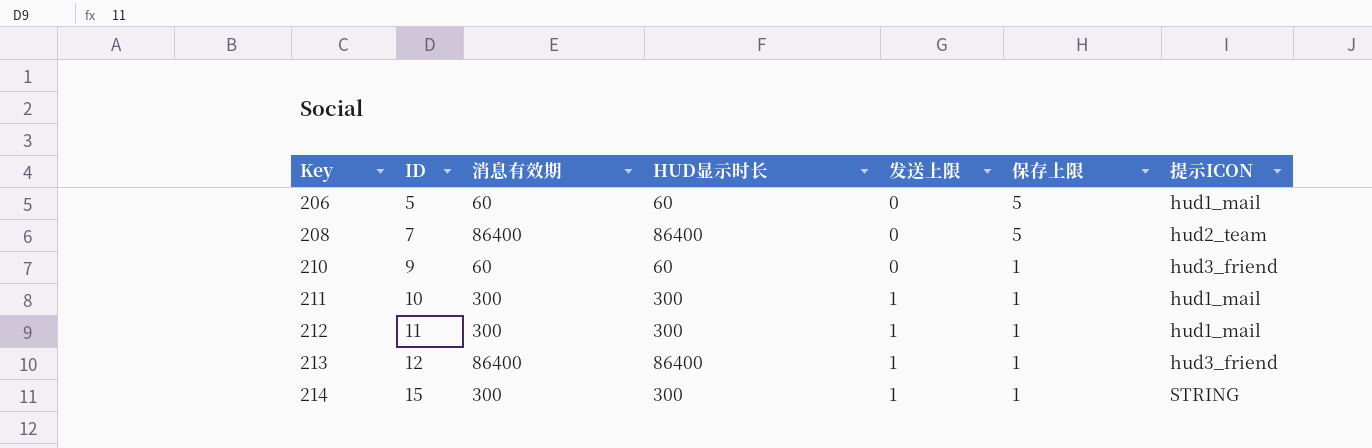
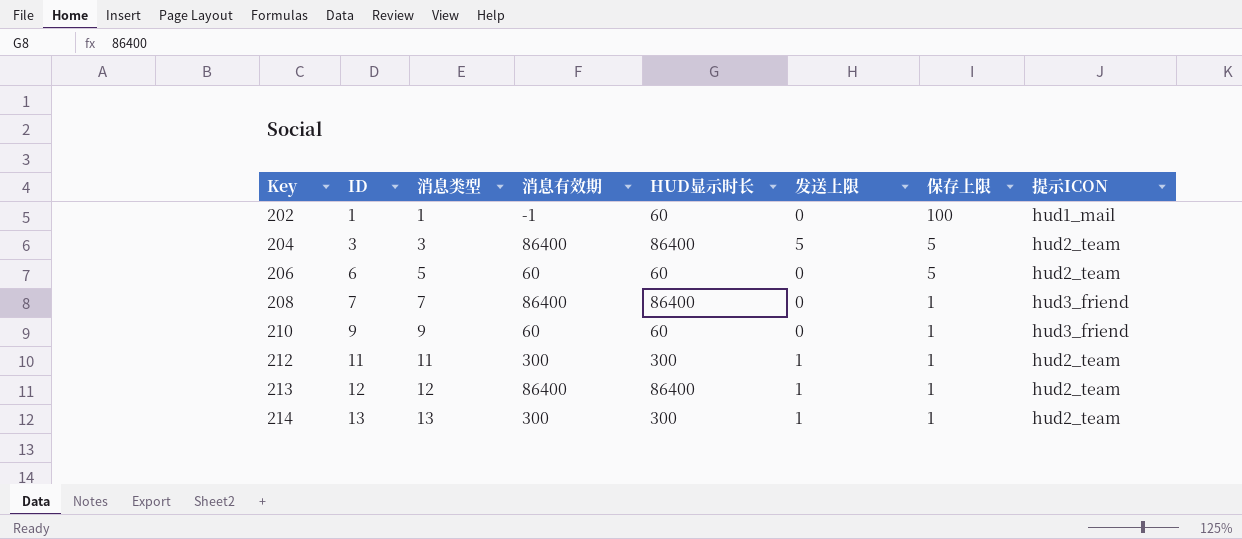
column 消息类型 | position: none -> 3
row 211: 10 | 300 | 300 | 1 | 1 | hud1_mail -> none
row 202: none -> 1 | 1 | -1 | 60 | 0 | 100 | hud1_mail
row 204: none -> 3 | 3 | 86400 | 86400 | 5 | 5 | hud2_team
206 | ID: 5 -> 6
206 | 提示ICON: hud1_mail -> hud2_team
208 | 保存上限: 5 -> 1
208 | 提示ICON: hud2_team -> hud3_friend
212 | 提示ICON: hud1_mail -> hud2_team
213 | 提示ICON: hud3_friend -> hud2_team
214 | ID: 15 -> 13
214 | 提示ICON: STRING -> hud2_team

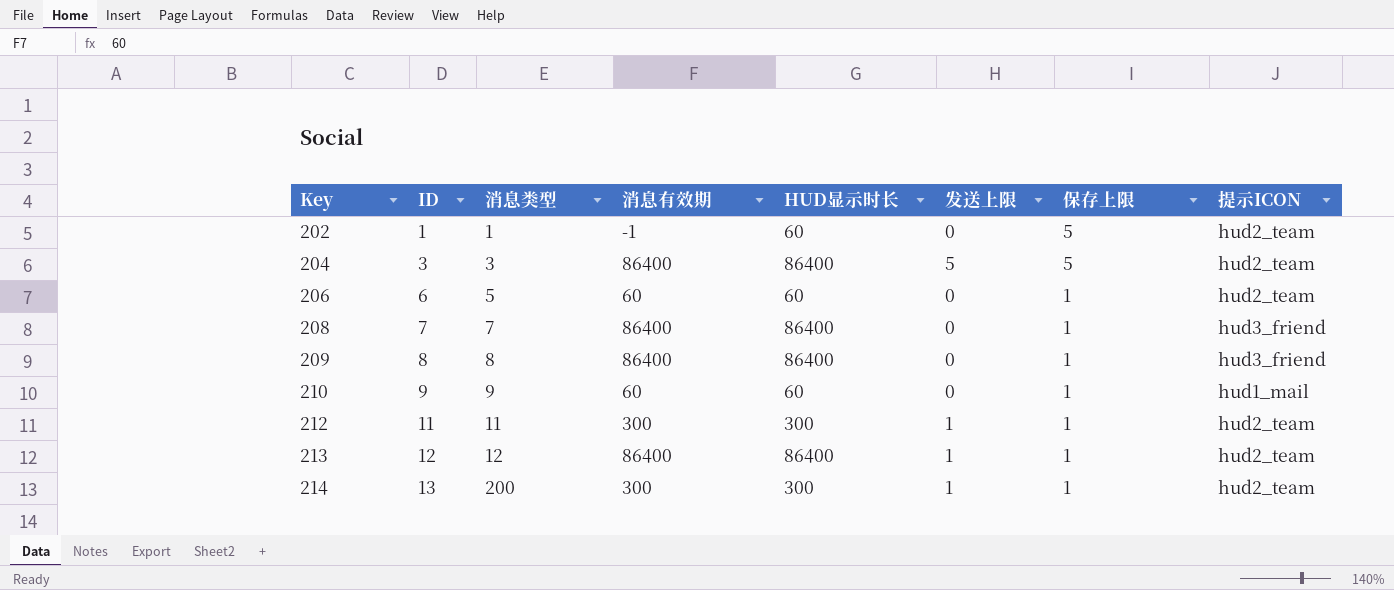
202 | 保存上限: 100 -> 5
202 | 提示ICON: hud1_mail -> hud2_team
206 | 保存上限: 5 -> 1
row 209: none -> 8 | 8 | 86400 | 86400 | 0 | 1 | hud3_friend
210 | 提示ICON: hud3_friend -> hud1_mail
214 | 消息类型: 13 -> 200

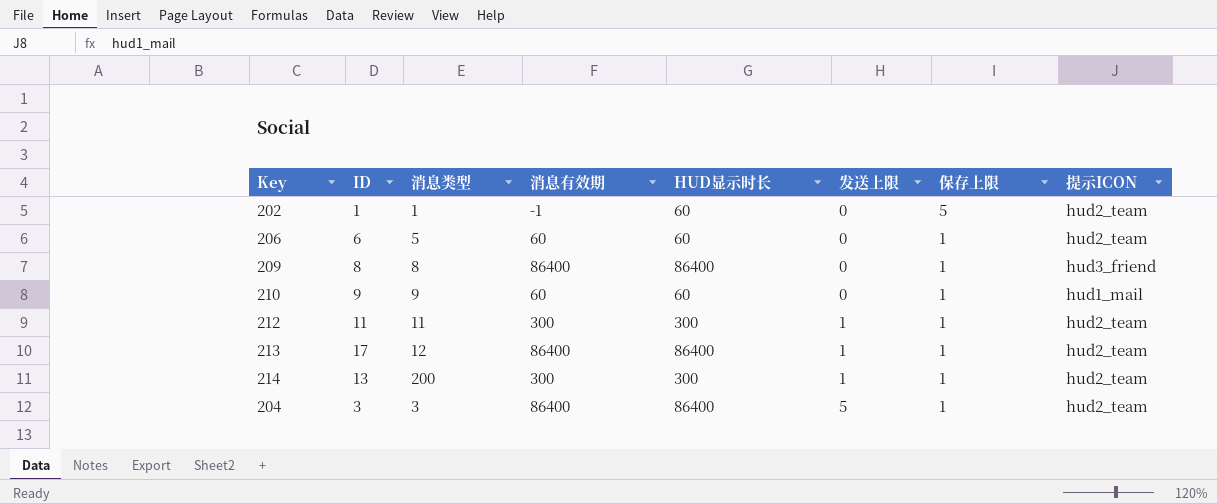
row order: Key ascending -> 发送上限 ascending
row 208: 7 | 7 | 86400 | 86400 | 0 | 1 | hud3_friend -> none
213 | ID: 12 -> 17
204 | 保存上限: 5 -> 1

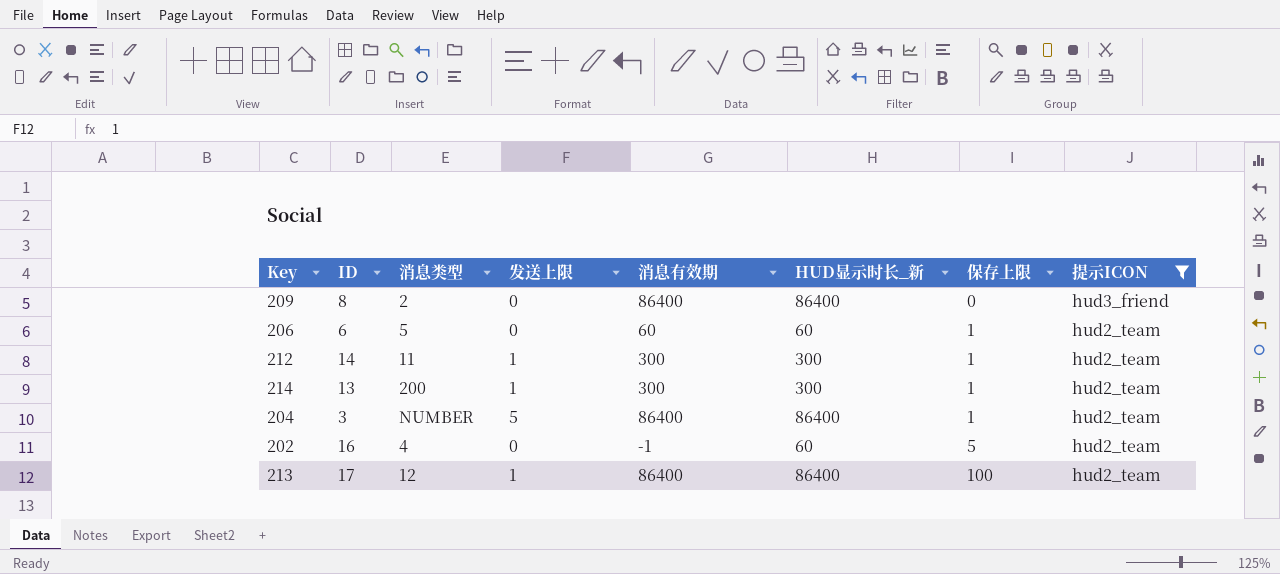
filter: none -> 提示ICON != hud1_mail
row order: 发送上限 ascending -> 保存上限 ascending
column 发送上限 | position: 6 -> 4
column name: HUD显示时长 -> HUD显示时长_新
209 | 消息类型: 8 -> 2
209 | 保存上限: 1 -> 0
212 | ID: 11 -> 14
204 | 消息类型: 3 -> NUMBER
202 | ID: 1 -> 16
202 | 消息类型: 1 -> 4
213 | 保存上限: 1 -> 100

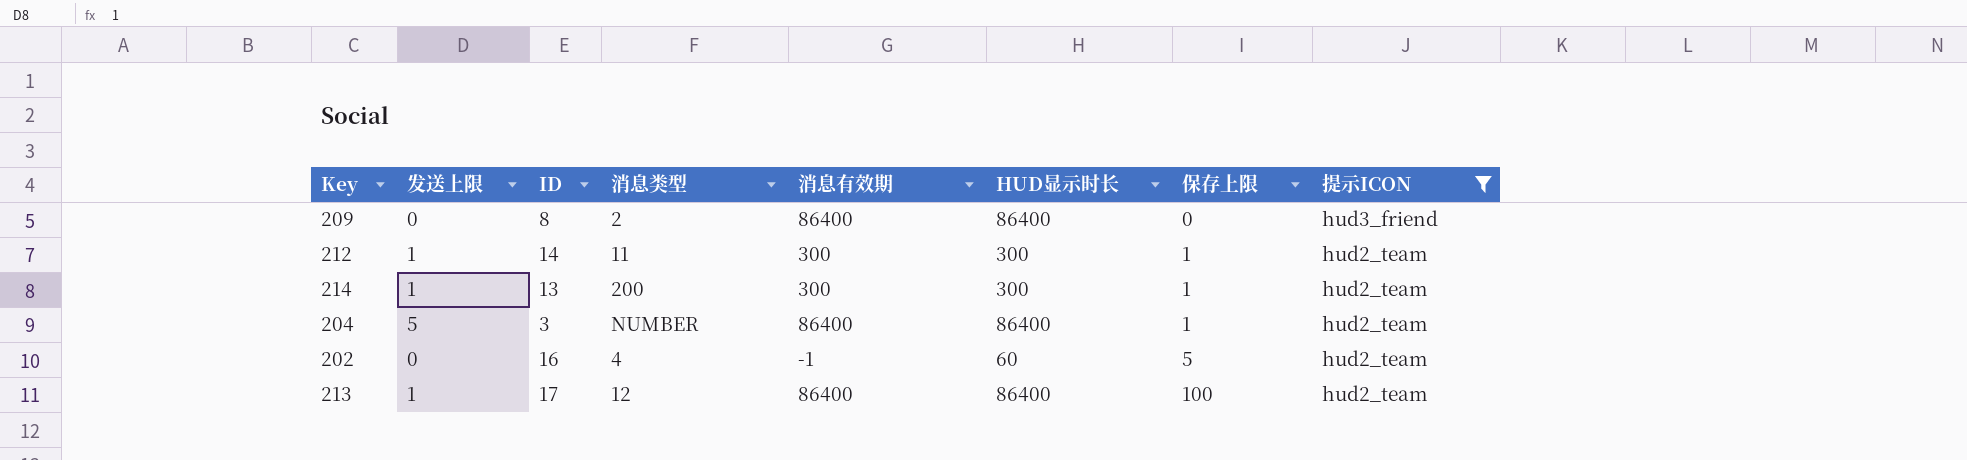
column 发送上限 | position: 4 -> 2
column name: HUD显示时长_新 -> HUD显示时长
row 206: 6 | 5 | 0 | 60 | 60 | 1 | hud2_team -> none

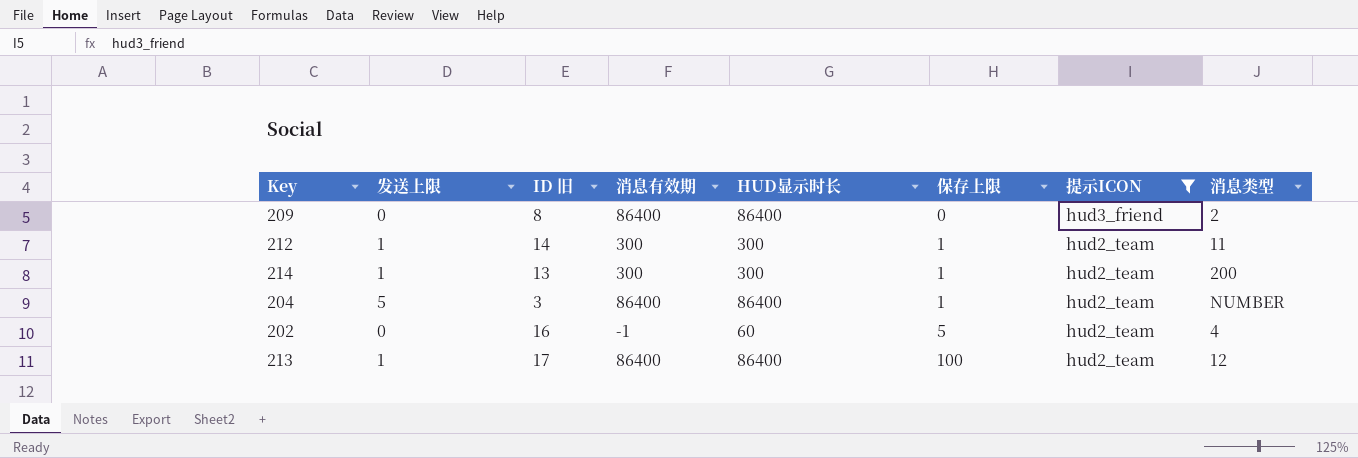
column name: ID -> ID 旧
column 消息类型 | position: 4 -> 8

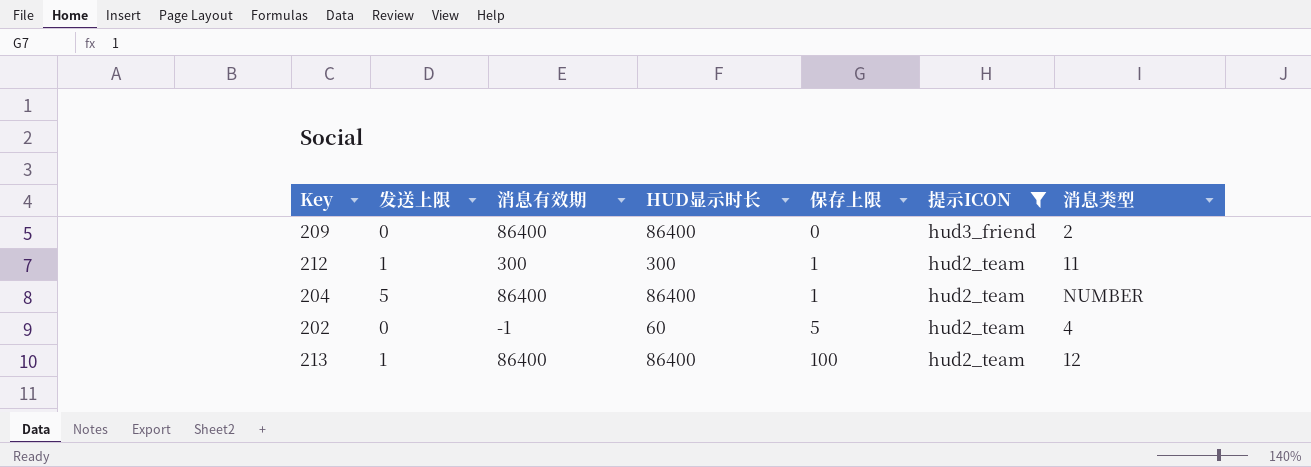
column ID 旧 | position: 3 -> none
row 214: 1 | 13 | 300 | 300 | 1 | hud2_team | 200 -> none

